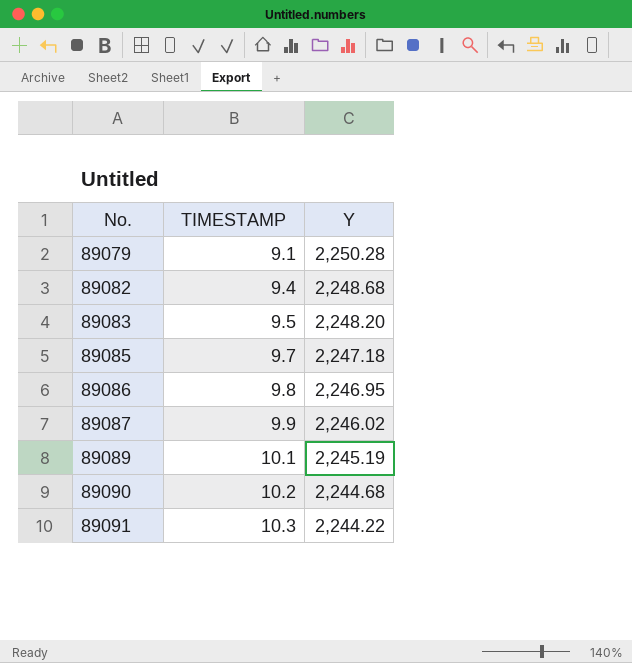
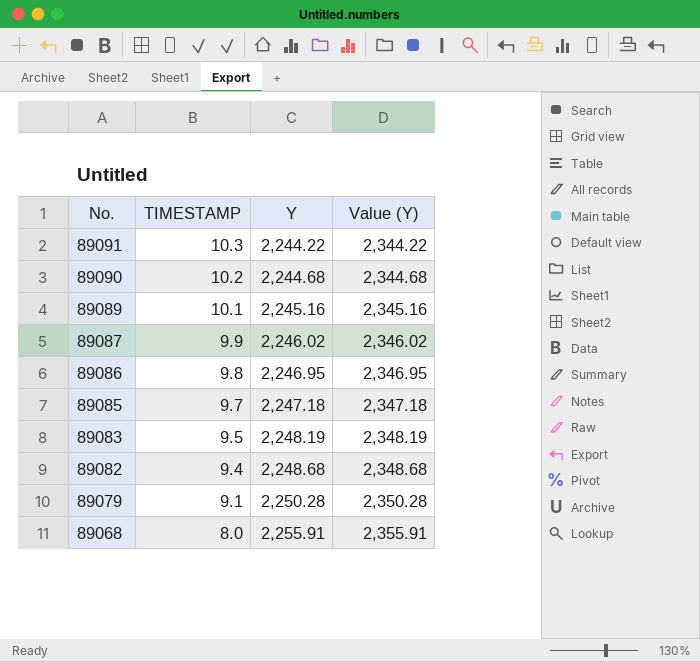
row order: No. ascending -> No. descending
column Value (Y) | formula: none -> [Y] + 100
89089 | Y: 2,245.19 -> 2,245.16
89083 | Y: 2,248.20 -> 2,248.19
row 89068: none -> 8.0 | 2,255.91 | 2,355.91

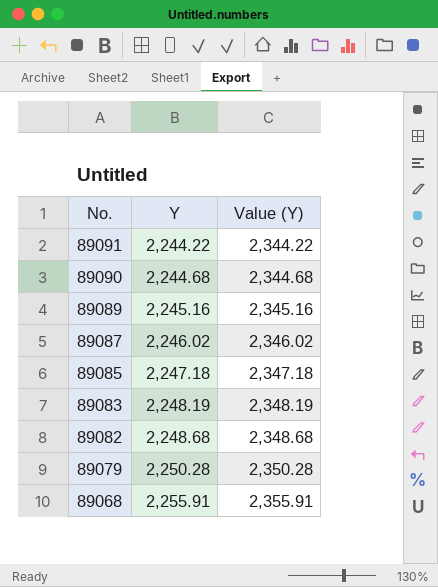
column TIMESTAMP | position: 2 -> none
row 89086: 9.8 | 2,246.95 | 2,346.95 -> none

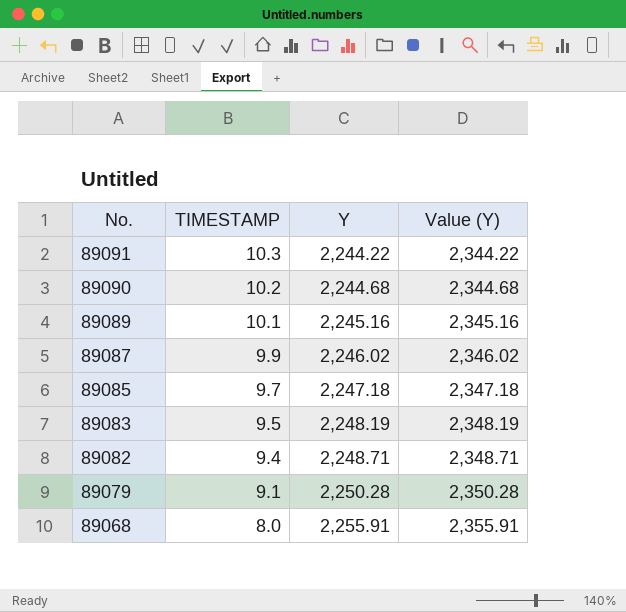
column TIMESTAMP | position: none -> 2
89082 | Y: 2,248.68 -> 2,248.71
89082 | Value (Y): 2,348.68 -> 2,348.71

